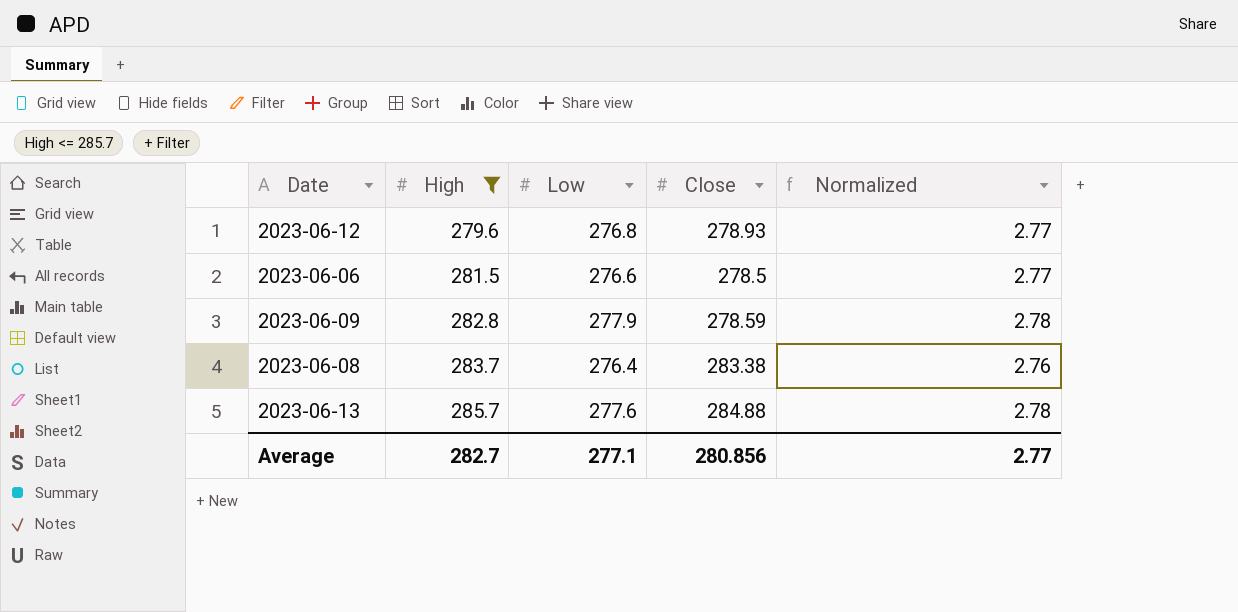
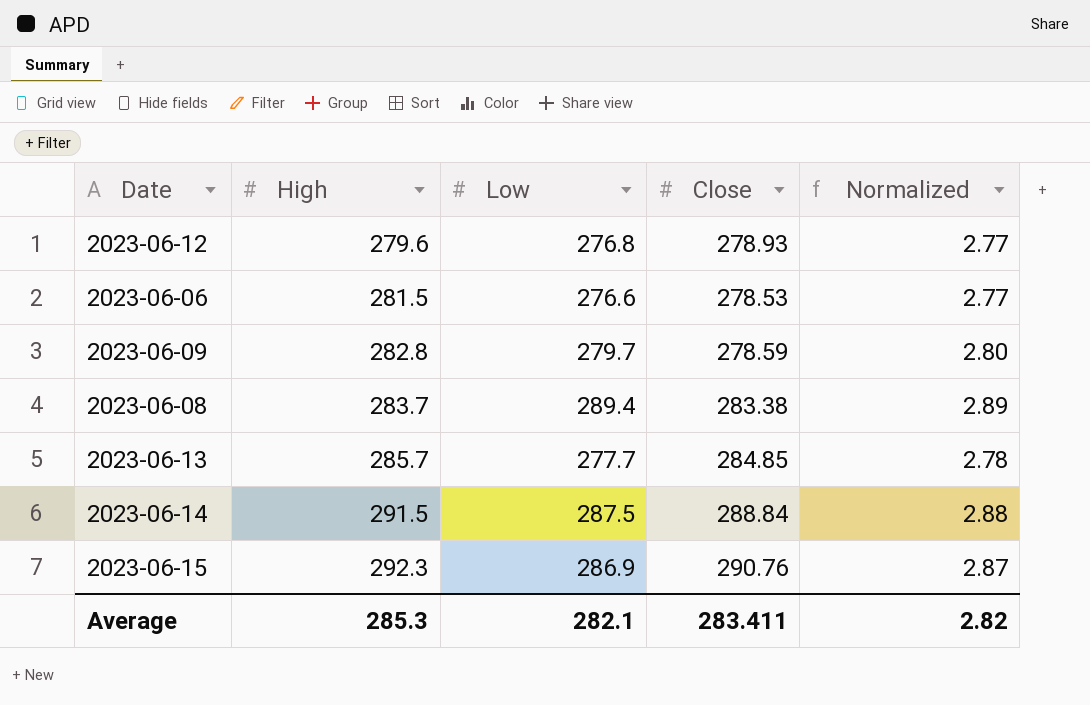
filter: High <= 285.7 -> none
2023-06-06 | Close: 278.5 -> 278.53
2023-06-09 | Low: 277.9 -> 279.7
2023-06-09 | Normalized: 2.78 -> 2.80
2023-06-08 | Low: 276.4 -> 289.4
2023-06-08 | Normalized: 2.76 -> 2.89
2023-06-13 | Low: 277.6 -> 277.7
2023-06-13 | Close: 284.88 -> 284.85
Average | High: 282.7 -> 285.3
Average | Low: 277.1 -> 282.1
Average | Close: 280.856 -> 283.411
Average | Normalized: 2.77 -> 2.82

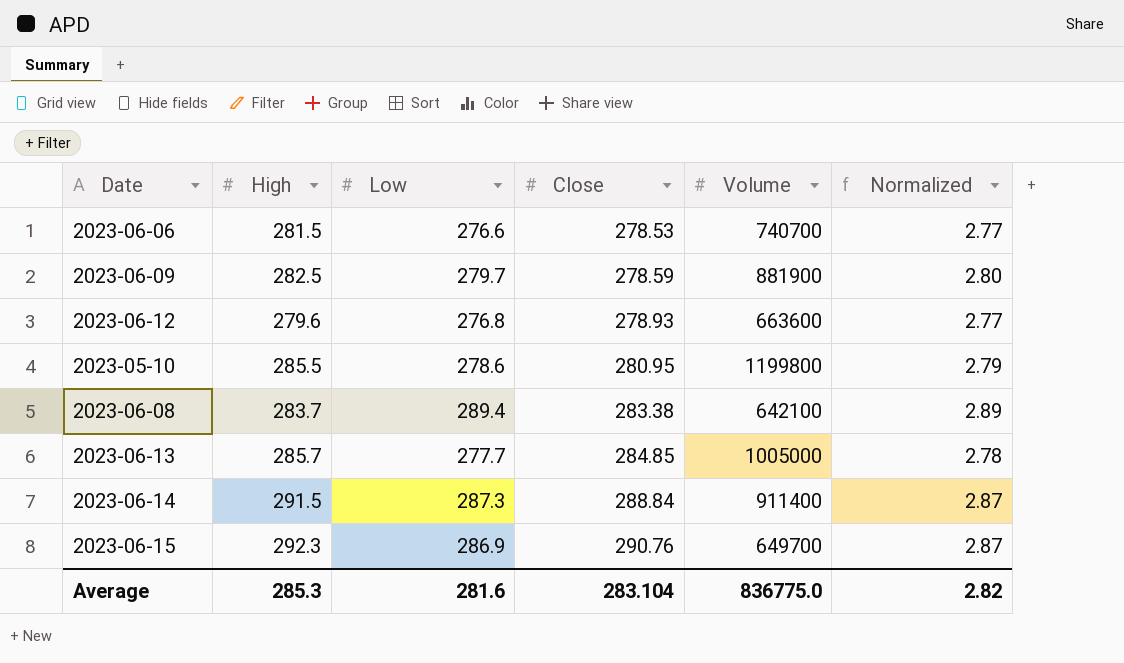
row order: High ascending -> Close ascending
column Volume | position: none -> 5
2023-06-09 | High: 282.8 -> 282.5
row 2023-05-10: none -> 285.5 | 278.6 | 280.95 | 1199800 | 2.79
2023-06-14 | Low: 287.5 -> 287.3
2023-06-14 | Normalized: 2.88 -> 2.87
Average | Low: 282.1 -> 281.6
Average | Close: 283.411 -> 283.104

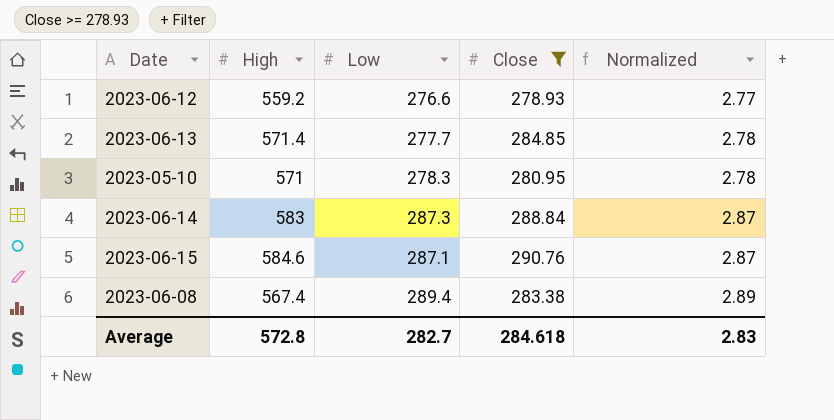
filter: none -> Close >= 278.93
row order: Close ascending -> Normalized ascending
column Volume | position: 5 -> none
2023-06-12 | High: 279.6 -> 559.2
2023-06-12 | Low: 276.8 -> 276.6
2023-06-13 | High: 285.7 -> 571.4
2023-05-10 | High: 285.5 -> 571
2023-05-10 | Low: 278.6 -> 278.3
2023-05-10 | Normalized: 2.79 -> 2.78
2023-06-14 | High: 291.5 -> 583
2023-06-15 | High: 292.3 -> 584.6
2023-06-15 | Low: 286.9 -> 287.1
2023-06-08 | High: 283.7 -> 567.4
Average | High: 285.3 -> 572.8
Average | Low: 281.6 -> 282.7
Average | Close: 283.104 -> 284.618
Average | Normalized: 2.82 -> 2.83

